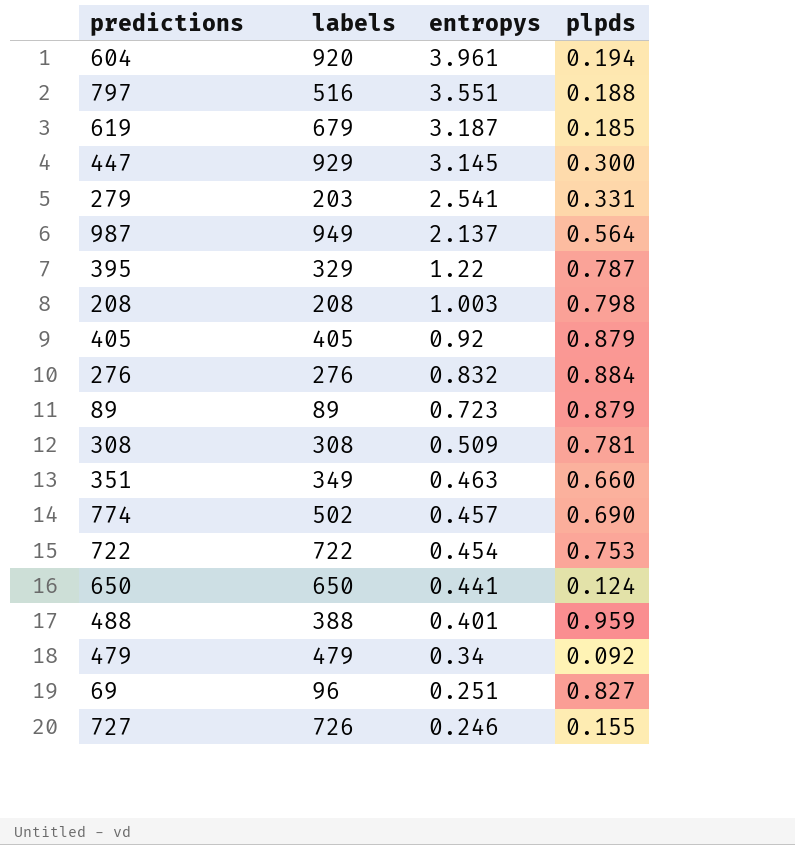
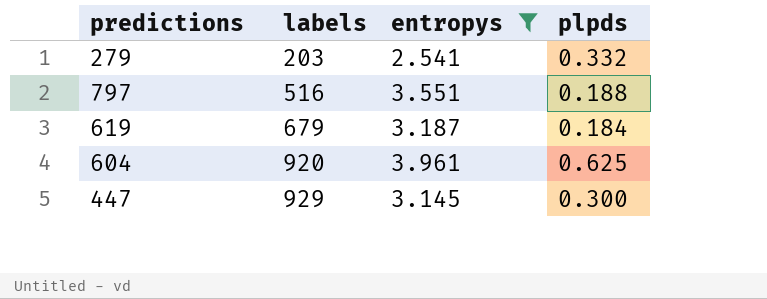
filter: none -> entropys >= 2.541
row order: entropys descending -> labels ascending
279 | plpds: 0.331 -> 0.332
619 | plpds: 0.185 -> 0.184
604 | plpds: 0.194 -> 0.625

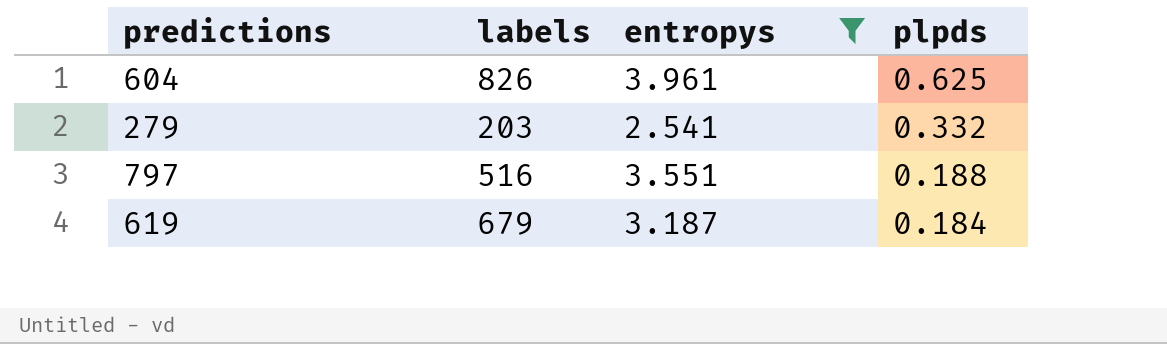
row order: labels ascending -> plpds descending
row 447: 929 | 3.145 | 0.300 -> none
604 | labels: 920 -> 826

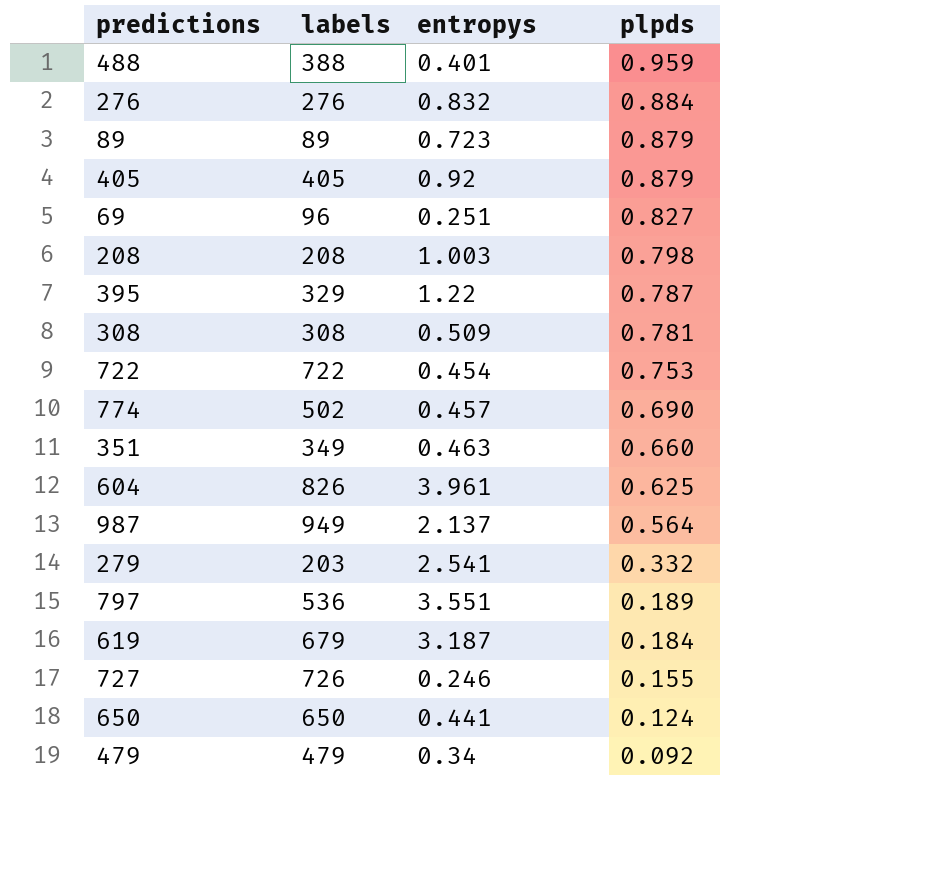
filter: entropys >= 2.541 -> none
797 | labels: 516 -> 536
797 | plpds: 0.188 -> 0.189

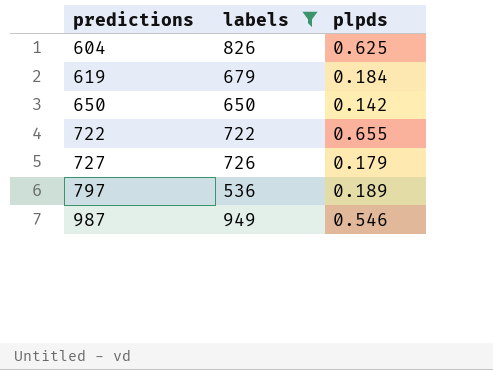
filter: none -> labels >= 536
row order: plpds descending -> predictions ascending
column entropys | position: 3 -> none
650 | plpds: 0.124 -> 0.142
722 | plpds: 0.753 -> 0.655
727 | plpds: 0.155 -> 0.179
987 | plpds: 0.564 -> 0.546

